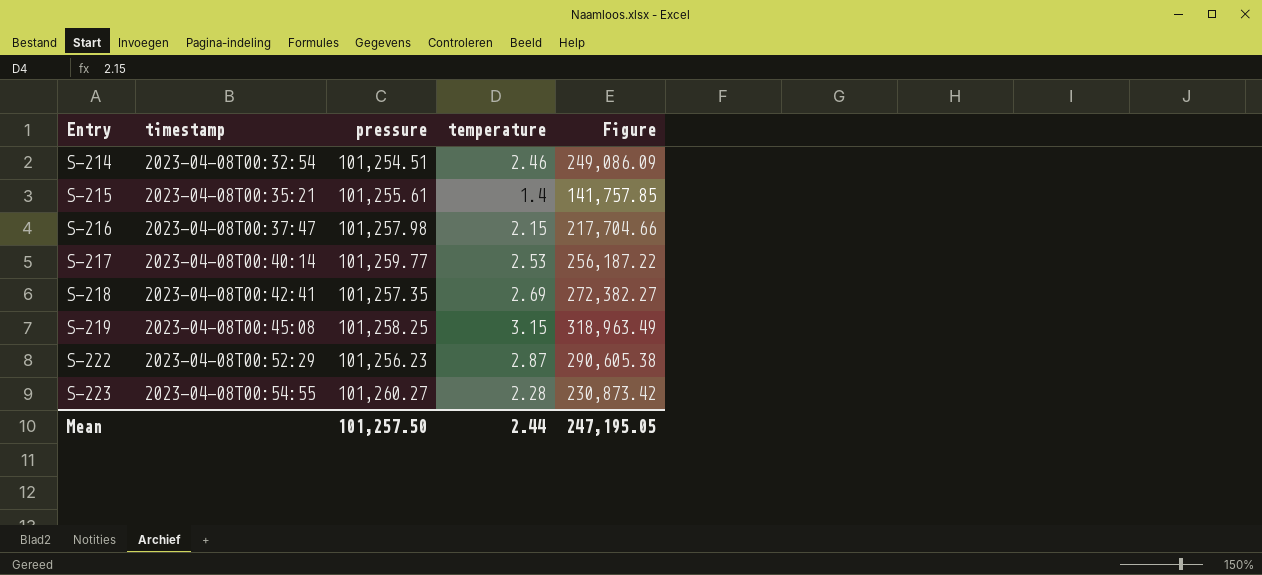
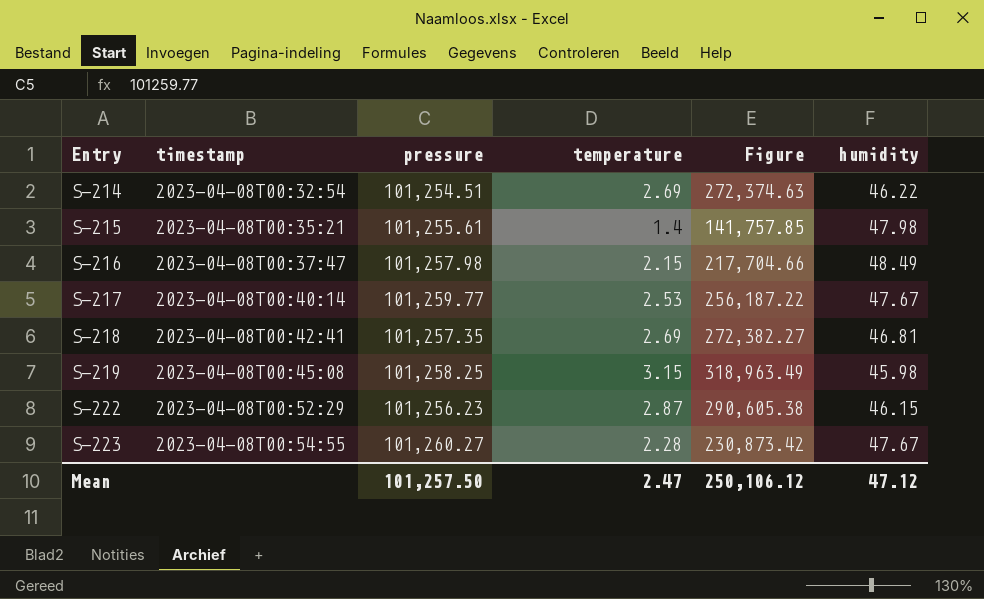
column humidity | position: none -> 6
S-214 | temperature: 2.46 -> 2.69
S-214 | Figure: 249,086.09 -> 272,374.63
Mean | temperature: 2.44 -> 2.47
Mean | Figure: 247,195.05 -> 250,106.12

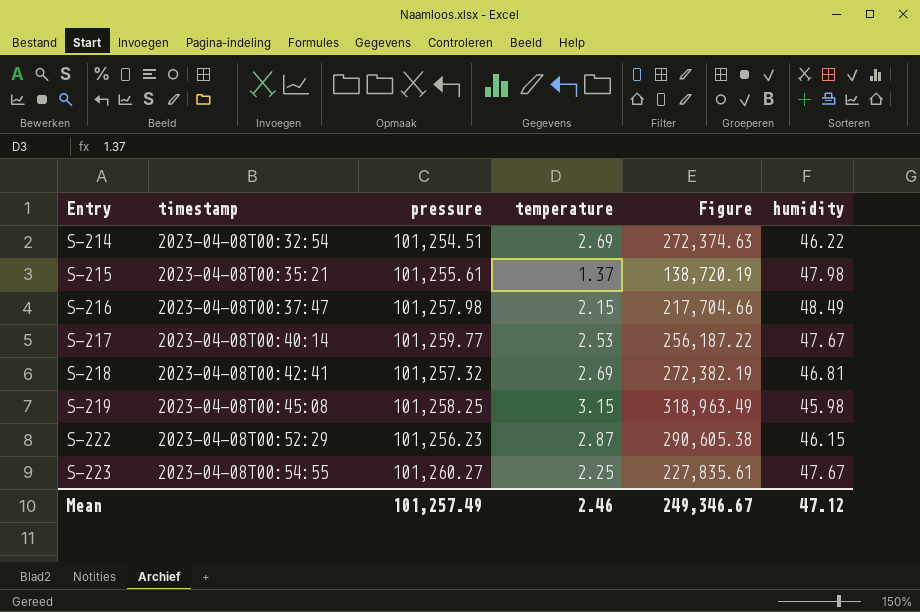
S-215 | temperature: 1.4 -> 1.37
S-215 | Figure: 141,757.85 -> 138,720.19
S-218 | pressure: 101,257.35 -> 101,257.32
S-218 | Figure: 272,382.27 -> 272,382.19
S-223 | temperature: 2.28 -> 2.25
S-223 | Figure: 230,873.42 -> 227,835.61
Mean | pressure: 101,257.50 -> 101,257.49
Mean | temperature: 2.47 -> 2.46
Mean | Figure: 250,106.12 -> 249,346.67

